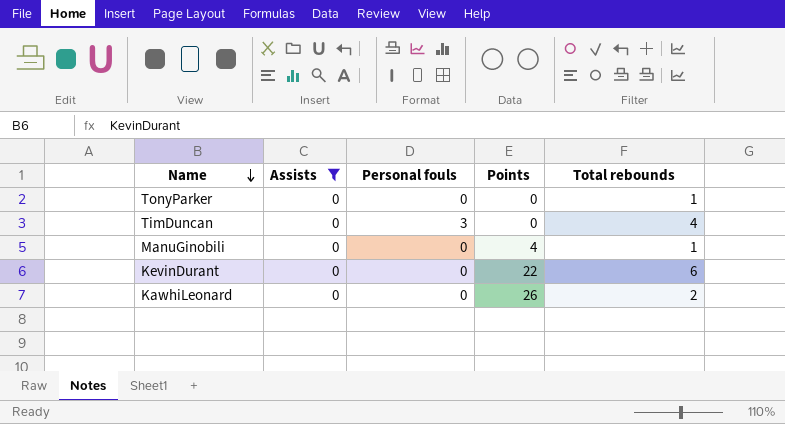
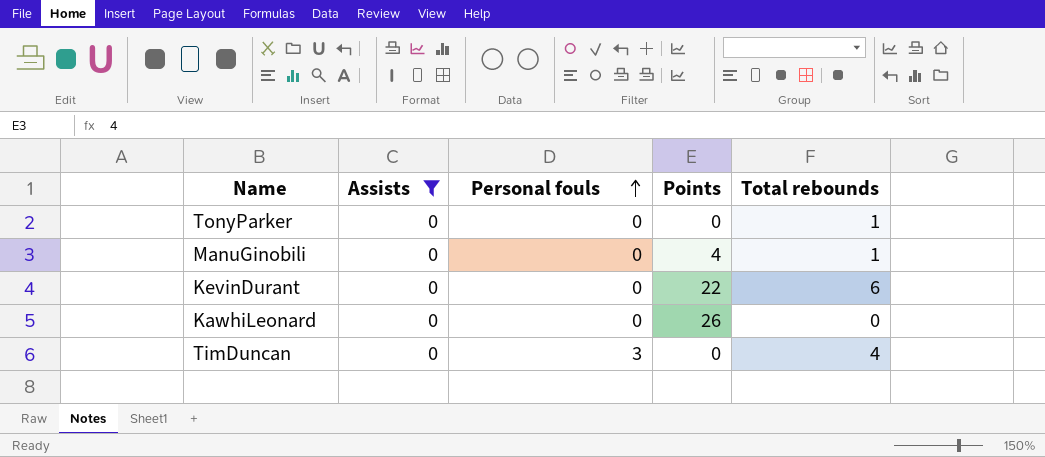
row order: Name descending -> Personal fouls ascending
KawhiLeonard | Total rebounds: 2 -> 0

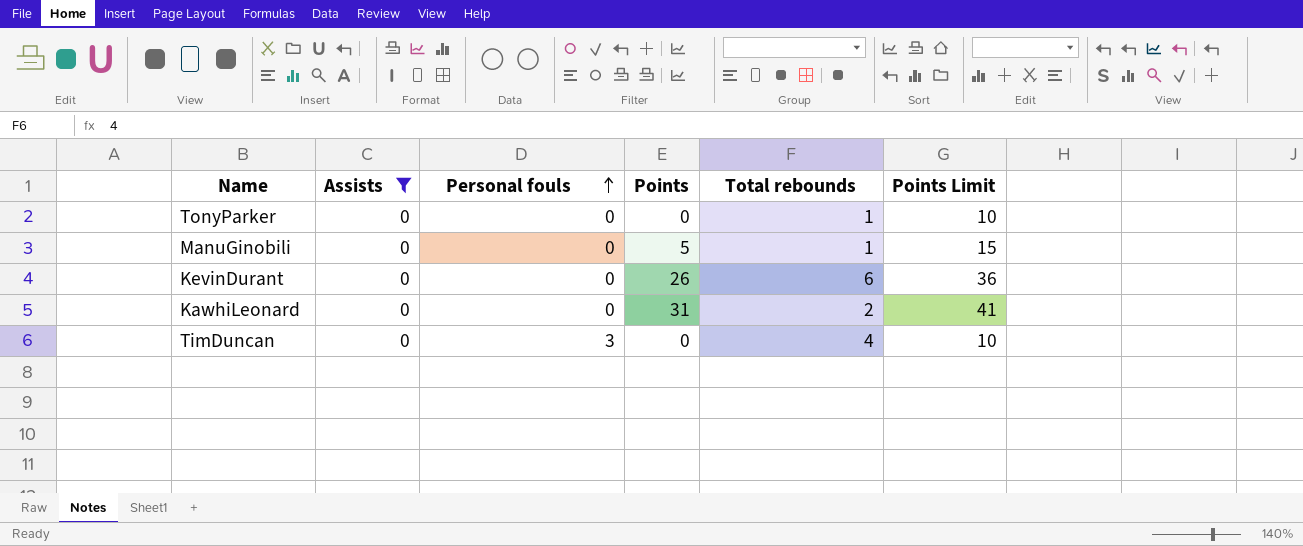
column Points Limit | formula: none -> [Points] + 10
ManuGinobili | Points: 4 -> 5
KevinDurant | Points: 22 -> 26
KawhiLeonard | Points: 26 -> 31
KawhiLeonard | Total rebounds: 0 -> 2

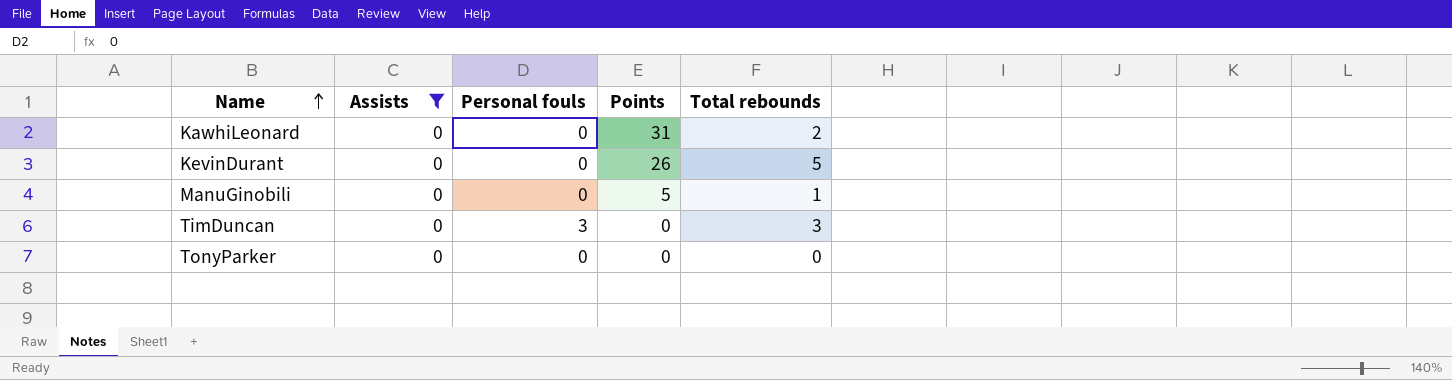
row order: Personal fouls ascending -> Name ascending
column Points Limit | formula: [Points] + 10 -> none
KevinDurant | Total rebounds: 6 -> 5
TimDuncan | Total rebounds: 4 -> 3
TonyParker | Total rebounds: 1 -> 0

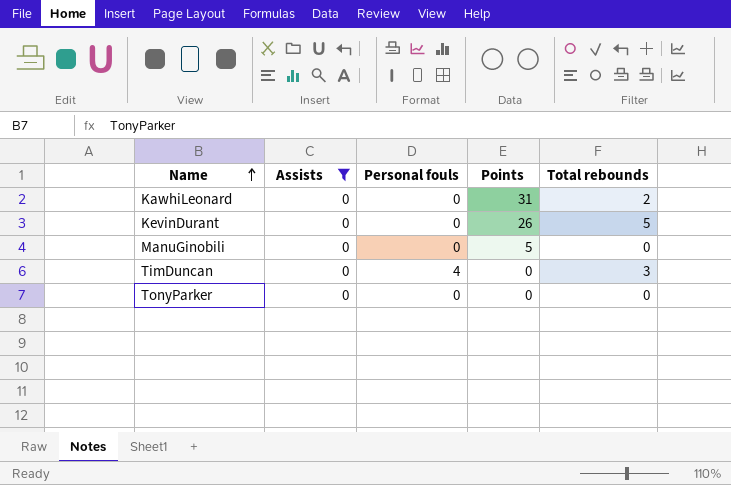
ManuGinobili | Total rebounds: 1 -> 0
TimDuncan | Personal fouls: 3 -> 4

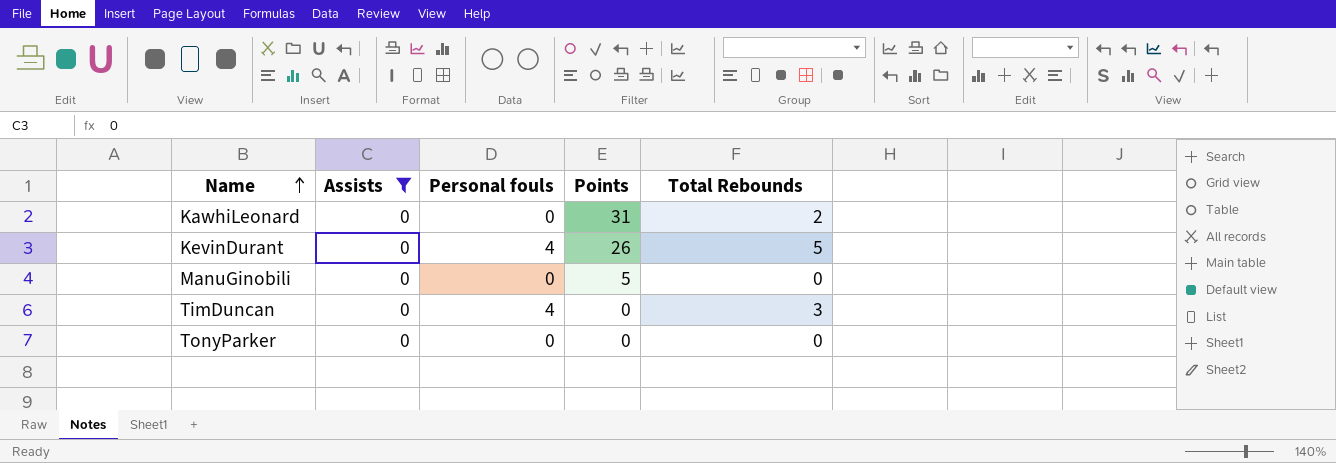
column name: Total rebounds -> Total Rebounds
KevinDurant | Personal fouls: 0 -> 4

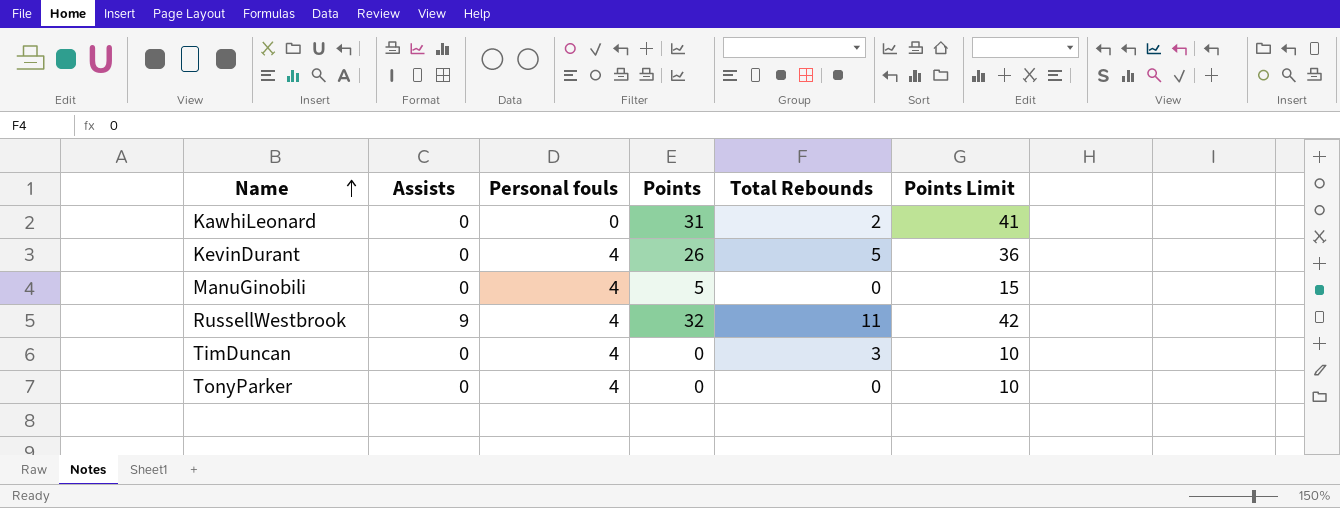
filter: Assists = 0 -> none
column Points Limit | formula: none -> [Points] + 10
ManuGinobili | Personal fouls: 0 -> 4
TonyParker | Personal fouls: 0 -> 4

